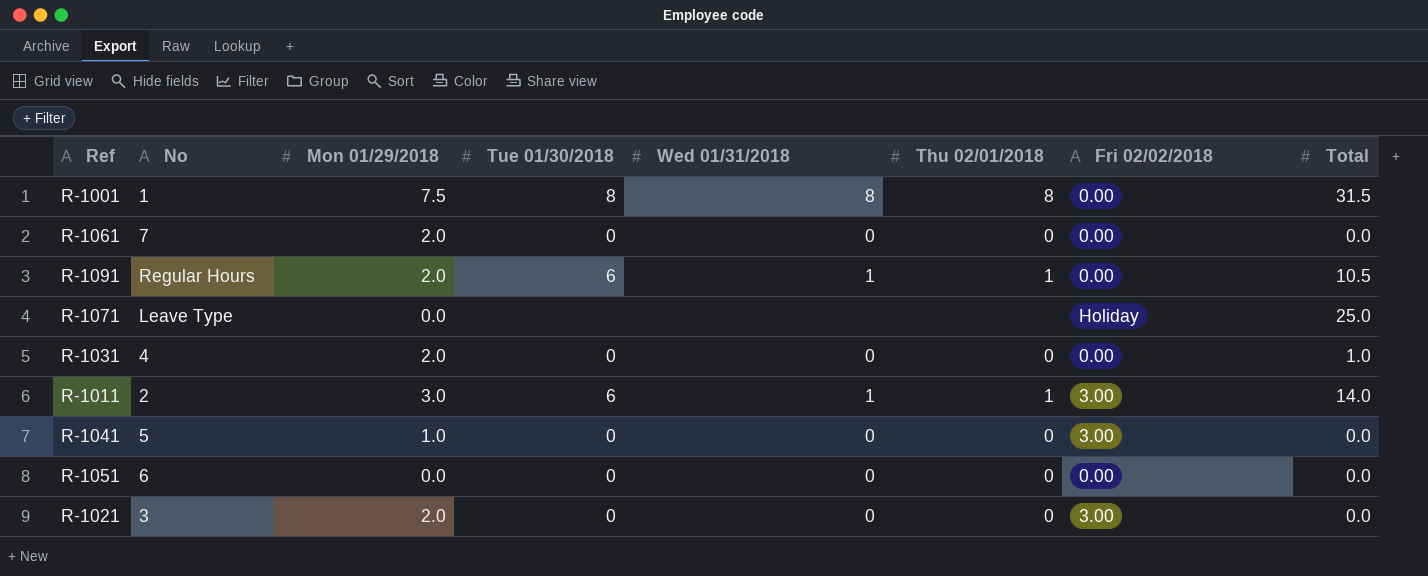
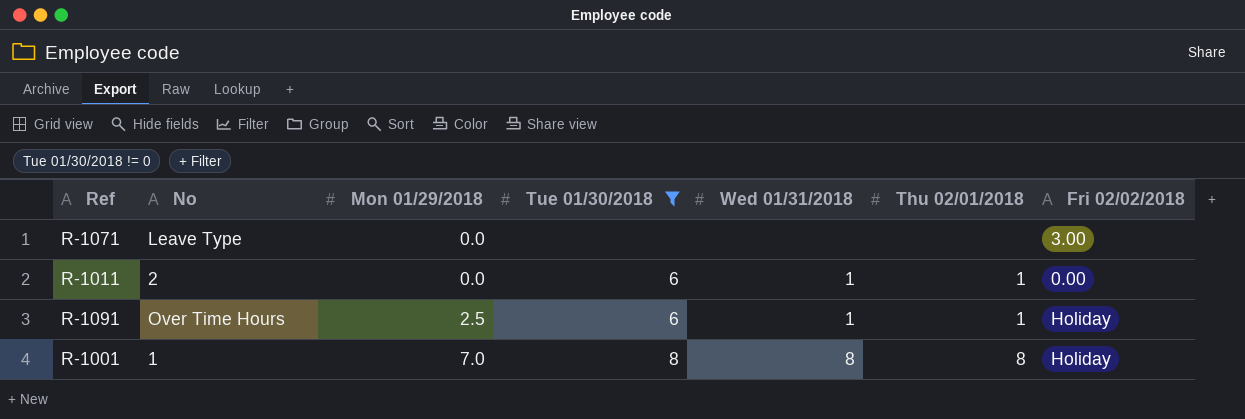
filter: none -> Tue 01/30/2018 != 0
row order: none -> Mon 01/29/2018 ascending
column Total | position: 8 -> none
R-1071 | Fri 02/02/2018: Holiday -> 3.00
R-1011 | Mon 01/29/2018: 3.0 -> 0.0
R-1011 | Fri 02/02/2018: 3.00 -> 0.00
R-1091 | No: Regular Hours -> Over Time Hours
R-1091 | Mon 01/29/2018: 2.0 -> 2.5
R-1091 | Fri 02/02/2018: 0.00 -> Holiday
R-1001 | Mon 01/29/2018: 7.5 -> 7.0
R-1001 | Fri 02/02/2018: 0.00 -> Holiday

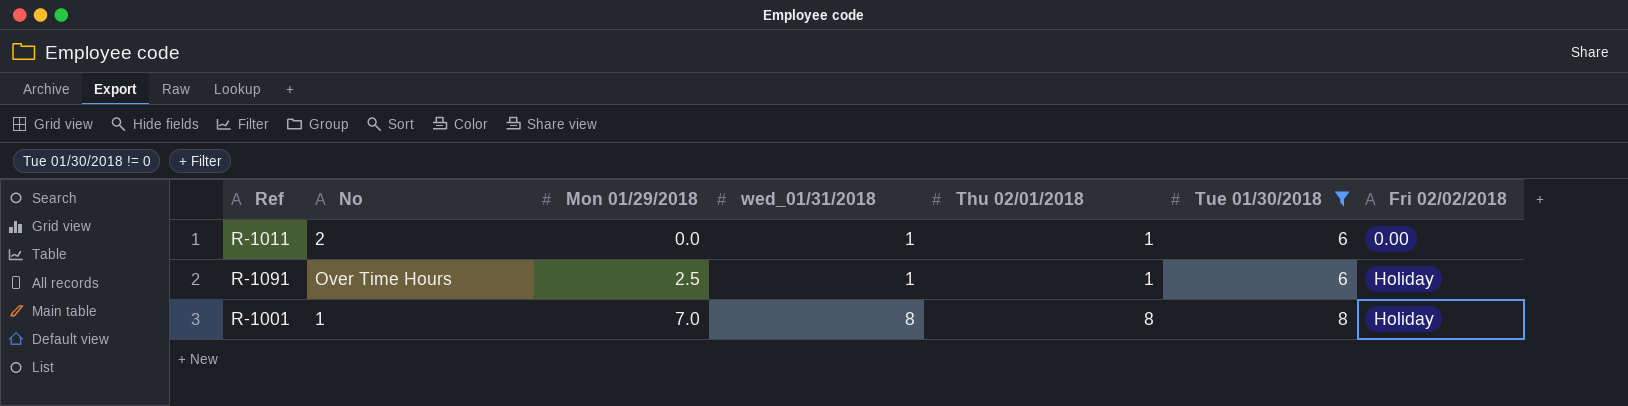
column name: Wed 01/31/2018 -> wed_01/31/2018
column Tue 01/30/2018 | position: 4 -> 6
row R-1071: Leave Type | 0.0 | none | none | none | 3.00 -> none

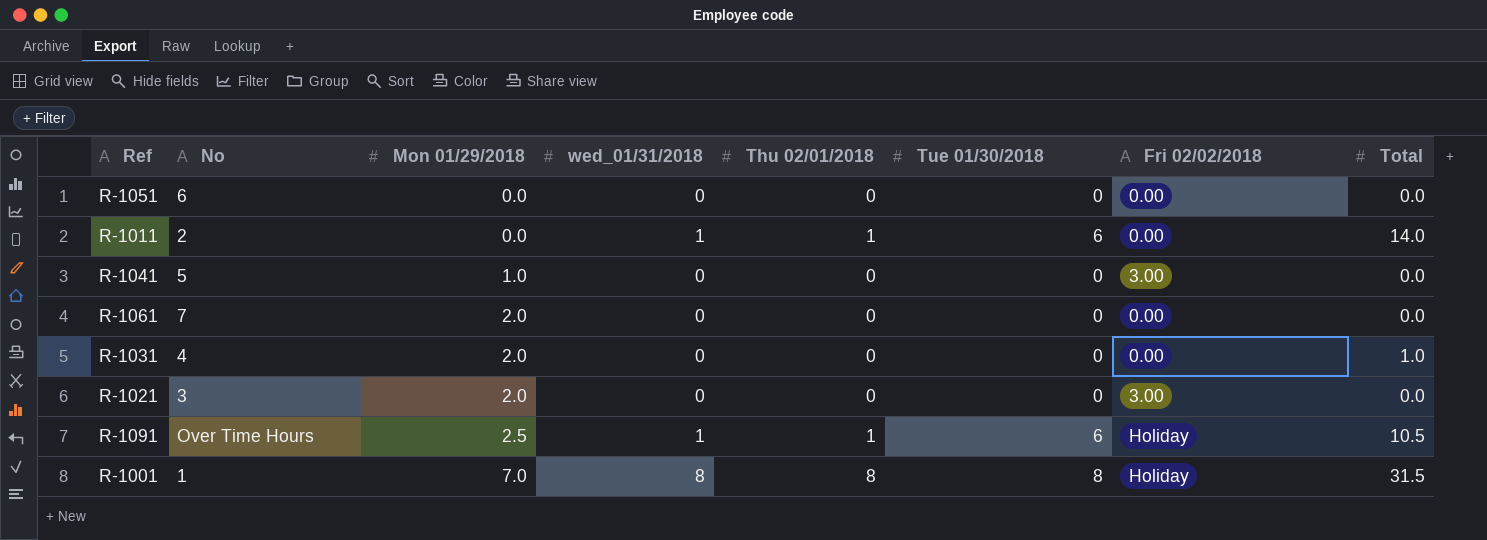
filter: Tue 01/30/2018 != 0 -> none
column Total | position: none -> 8

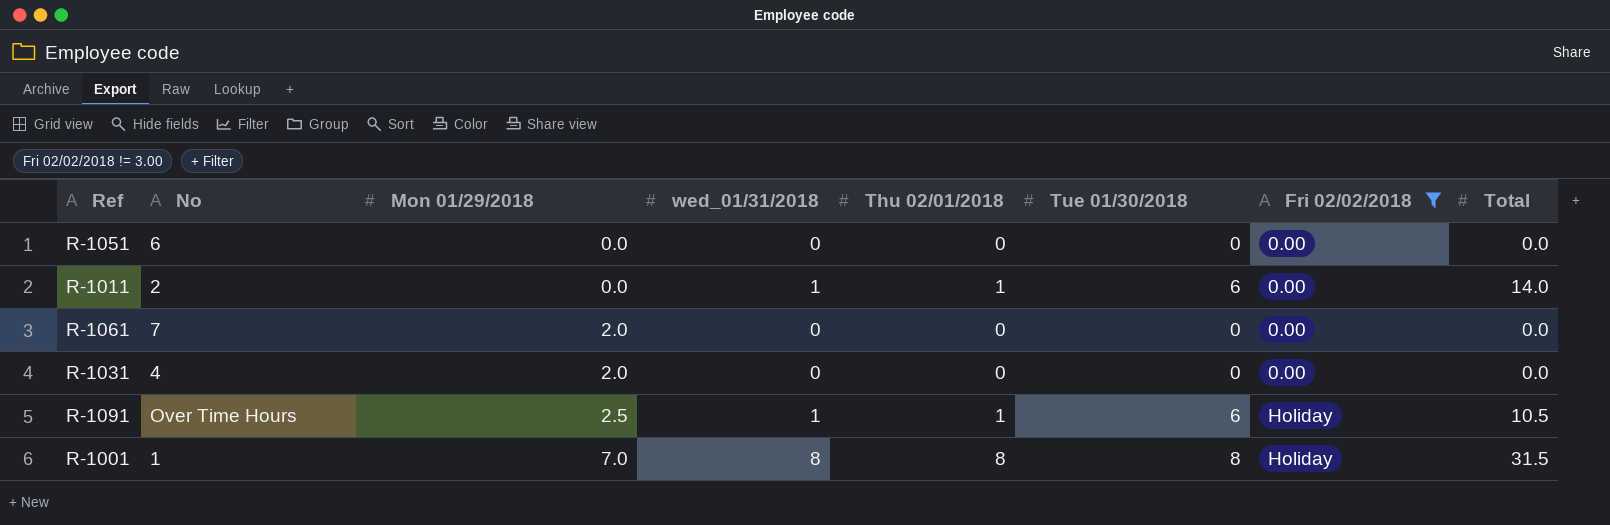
filter: none -> Fri 02/02/2018 != 3.00
R-1031 | Total: 1.0 -> 0.0

